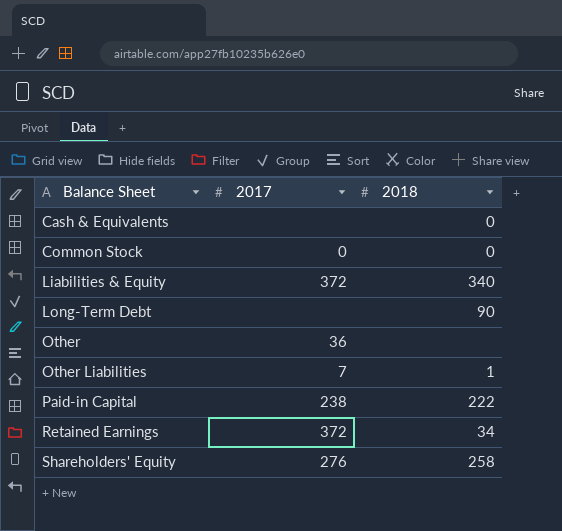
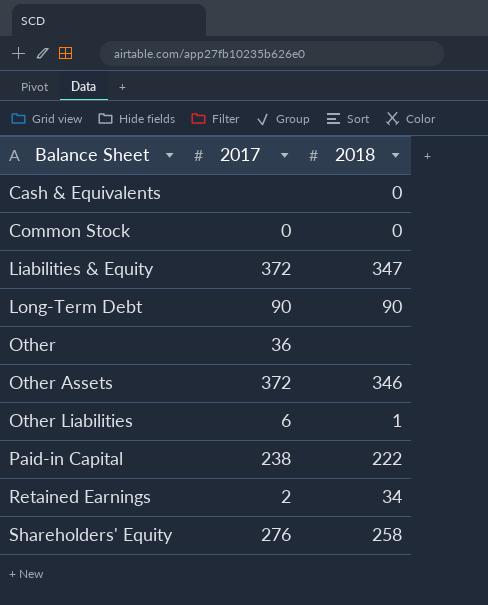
Liabilities & Equity | 2018: 340 -> 347
Long-Term Debt | 2017: none -> 90
row Other Assets: none -> 372 | 346
Other Liabilities | 2017: 7 -> 6
Retained Earnings | 2017: 372 -> 2

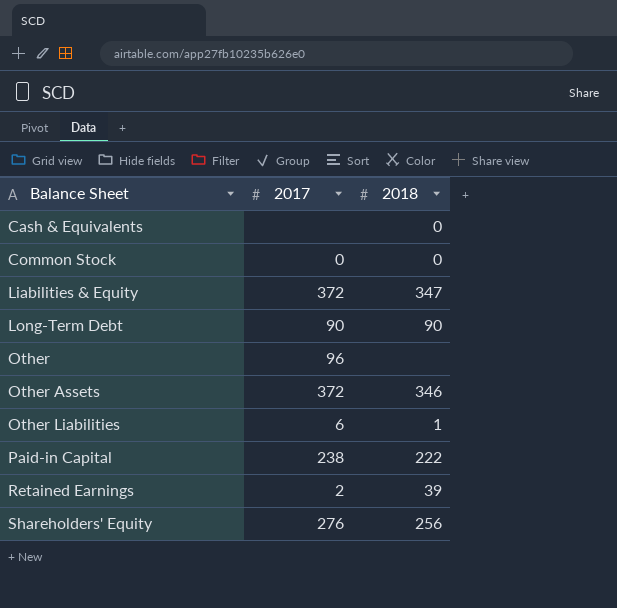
Other | 2017: 36 -> 96
Retained Earnings | 2018: 34 -> 39
Shareholders' Equity | 2018: 258 -> 256

